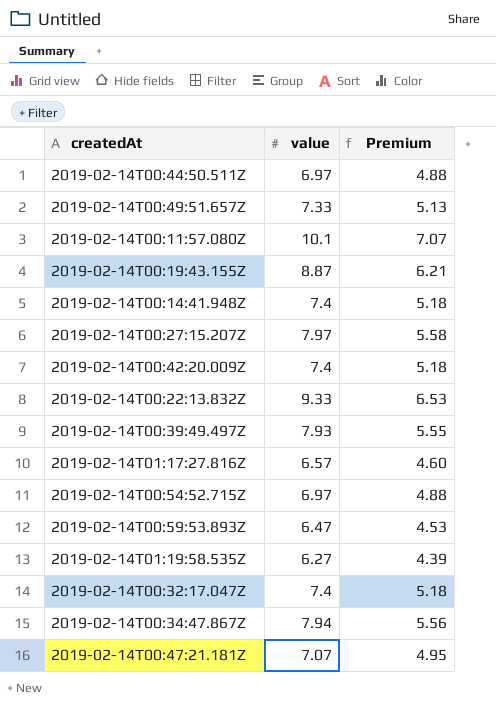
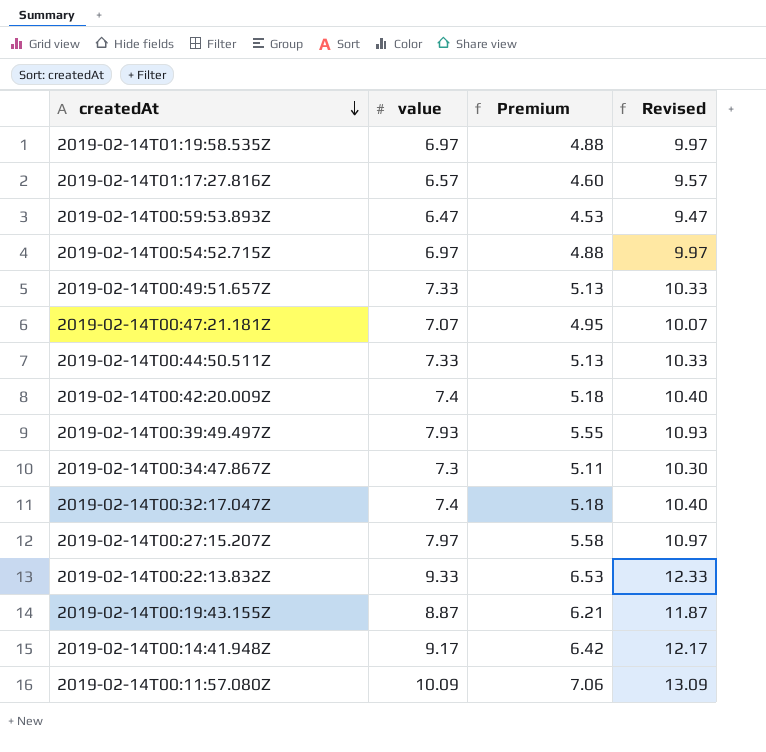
row order: none -> createdAt descending
column Revised | formula: none -> [value] + 3
2019-02-14T01:19:58.535Z | value: 6.27 -> 6.97
2019-02-14T01:19:58.535Z | Premium: 4.39 -> 4.88
2019-02-14T00:44:50.511Z | value: 6.97 -> 7.33
2019-02-14T00:44:50.511Z | Premium: 4.88 -> 5.13
2019-02-14T00:34:47.867Z | value: 7.94 -> 7.3
2019-02-14T00:34:47.867Z | Premium: 5.56 -> 5.11
2019-02-14T00:14:41.948Z | value: 7.4 -> 9.17
2019-02-14T00:14:41.948Z | Premium: 5.18 -> 6.42
2019-02-14T00:11:57.080Z | value: 10.1 -> 10.09
2019-02-14T00:11:57.080Z | Premium: 7.07 -> 7.06

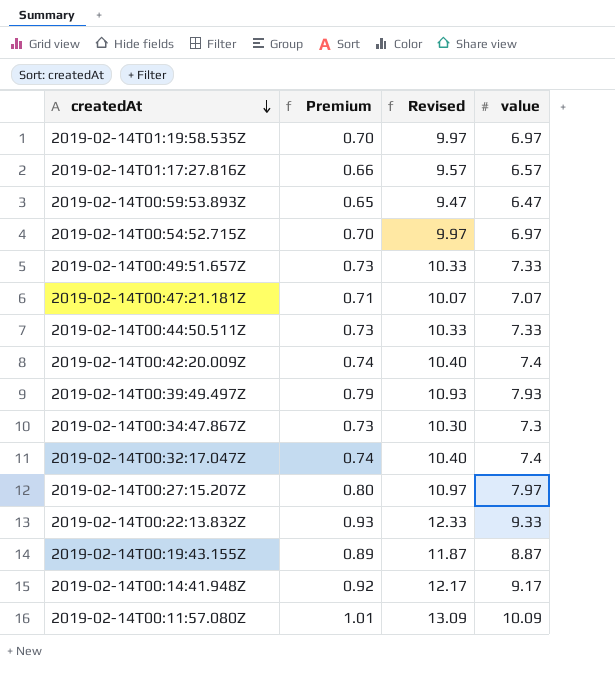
column Premium | formula: [value] * 0.7 -> [value] * 0.1
column value | position: 2 -> 4

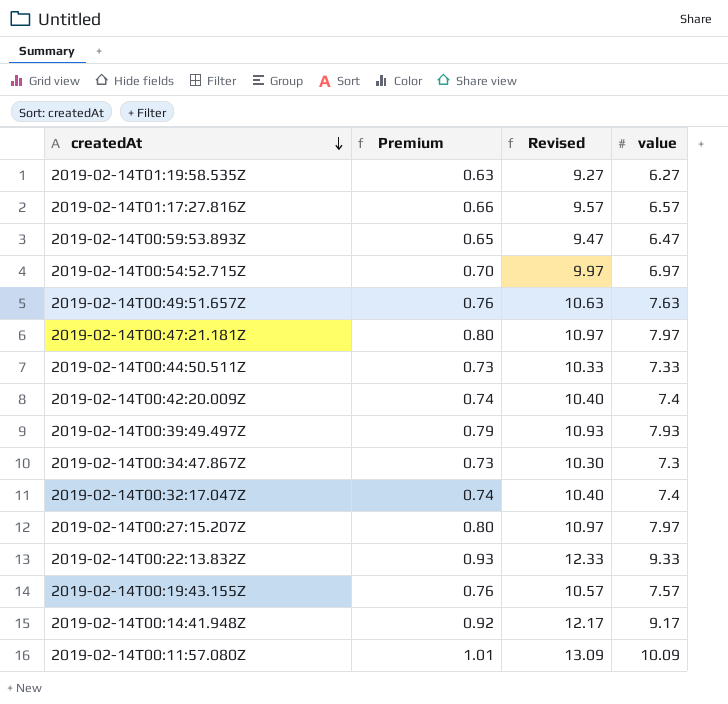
2019-02-14T01:19:58.535Z | Premium: 0.70 -> 0.63
2019-02-14T01:19:58.535Z | Revised: 9.97 -> 9.27
2019-02-14T01:19:58.535Z | value: 6.97 -> 6.27
2019-02-14T00:49:51.657Z | Premium: 0.73 -> 0.76
2019-02-14T00:49:51.657Z | Revised: 10.33 -> 10.63
2019-02-14T00:49:51.657Z | value: 7.33 -> 7.63
2019-02-14T00:47:21.181Z | Premium: 0.71 -> 0.80
2019-02-14T00:47:21.181Z | Revised: 10.07 -> 10.97
2019-02-14T00:47:21.181Z | value: 7.07 -> 7.97
2019-02-14T00:19:43.155Z | Premium: 0.89 -> 0.76
2019-02-14T00:19:43.155Z | Revised: 11.87 -> 10.57
2019-02-14T00:19:43.155Z | value: 8.87 -> 7.57

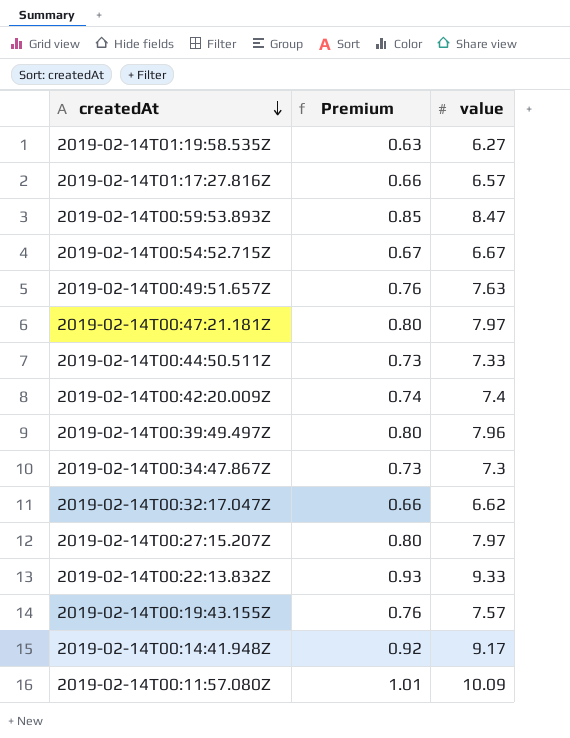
column Revised | formula: [value] + 3 -> none
2019-02-14T00:59:53.893Z | Premium: 0.65 -> 0.85
2019-02-14T00:59:53.893Z | value: 6.47 -> 8.47
2019-02-14T00:54:52.715Z | Premium: 0.70 -> 0.67
2019-02-14T00:54:52.715Z | value: 6.97 -> 6.67
2019-02-14T00:39:49.497Z | Premium: 0.79 -> 0.80
2019-02-14T00:39:49.497Z | value: 7.93 -> 7.96
2019-02-14T00:32:17.047Z | Premium: 0.74 -> 0.66
2019-02-14T00:32:17.047Z | value: 7.4 -> 6.62

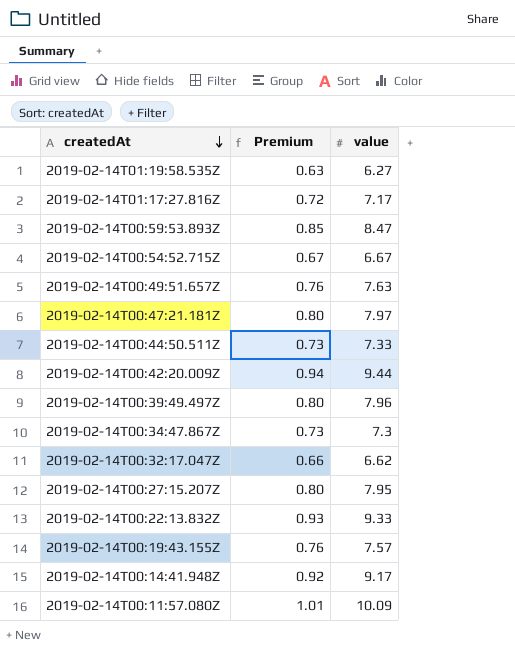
2019-02-14T01:17:27.816Z | Premium: 0.66 -> 0.72
2019-02-14T01:17:27.816Z | value: 6.57 -> 7.17
2019-02-14T00:42:20.009Z | Premium: 0.74 -> 0.94
2019-02-14T00:42:20.009Z | value: 7.4 -> 9.44
2019-02-14T00:27:15.207Z | value: 7.97 -> 7.95

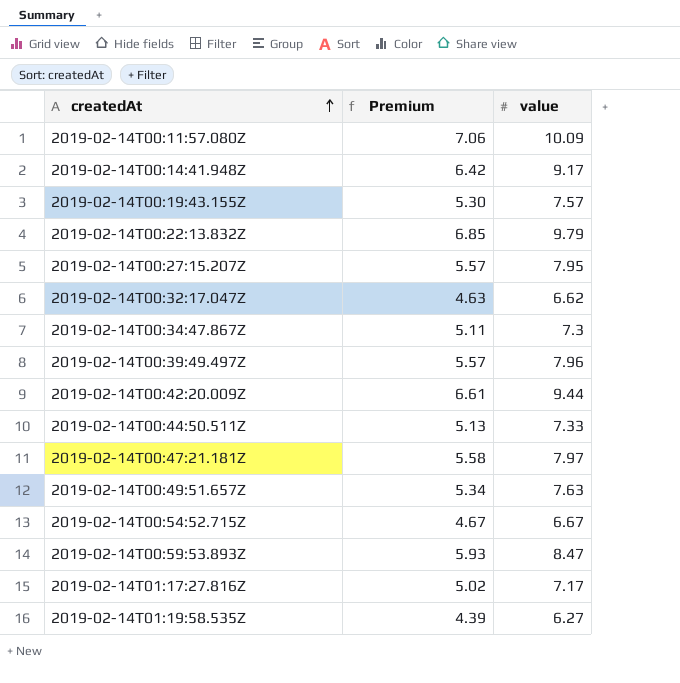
row order: createdAt descending -> createdAt ascending
column Premium | formula: [value] * 0.1 -> [value] * 0.7
2019-02-14T00:22:13.832Z | value: 9.33 -> 9.79

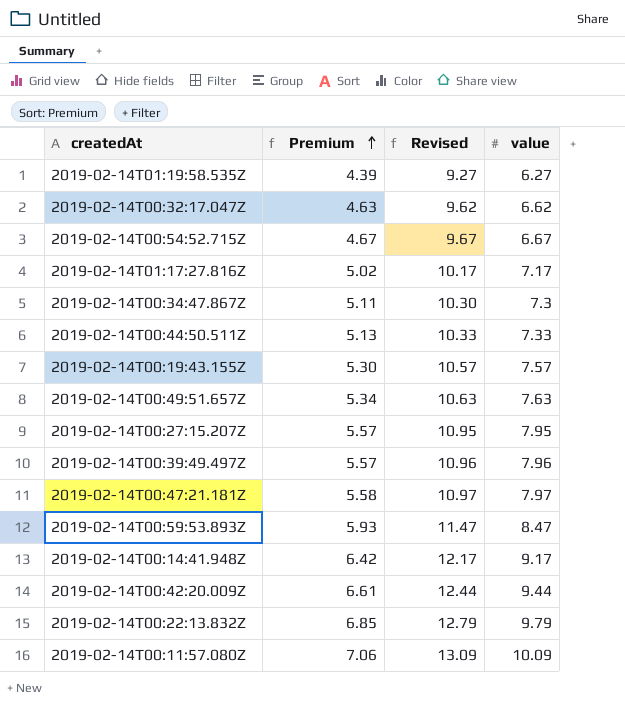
row order: createdAt ascending -> Premium ascending
column Revised | formula: none -> [value] + 3

